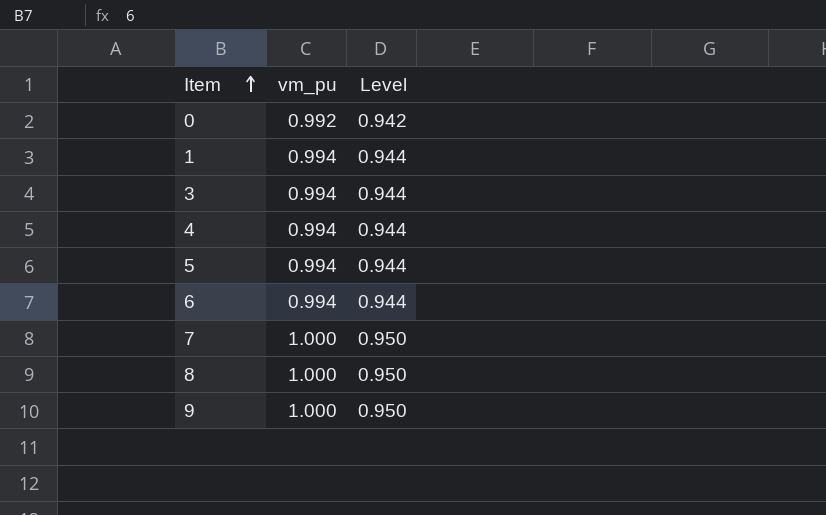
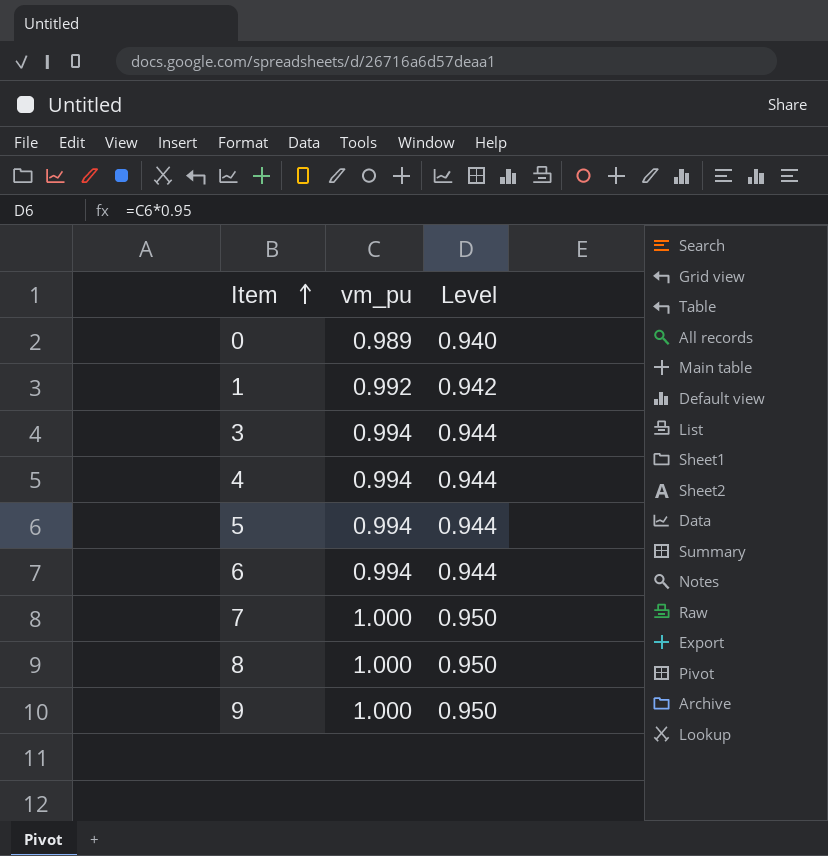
0 | vm_pu: 0.992 -> 0.989
0 | Level: 0.942 -> 0.940
1 | vm_pu: 0.994 -> 0.992
1 | Level: 0.944 -> 0.942

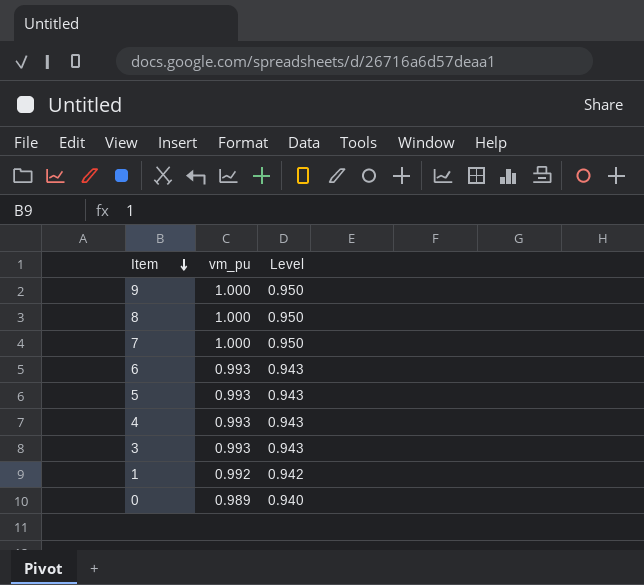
row order: Item ascending -> Item descending
6 | vm_pu: 0.994 -> 0.993
6 | Level: 0.944 -> 0.943
5 | vm_pu: 0.994 -> 0.993
5 | Level: 0.944 -> 0.943
4 | vm_pu: 0.994 -> 0.993
4 | Level: 0.944 -> 0.943
3 | vm_pu: 0.994 -> 0.993
3 | Level: 0.944 -> 0.943

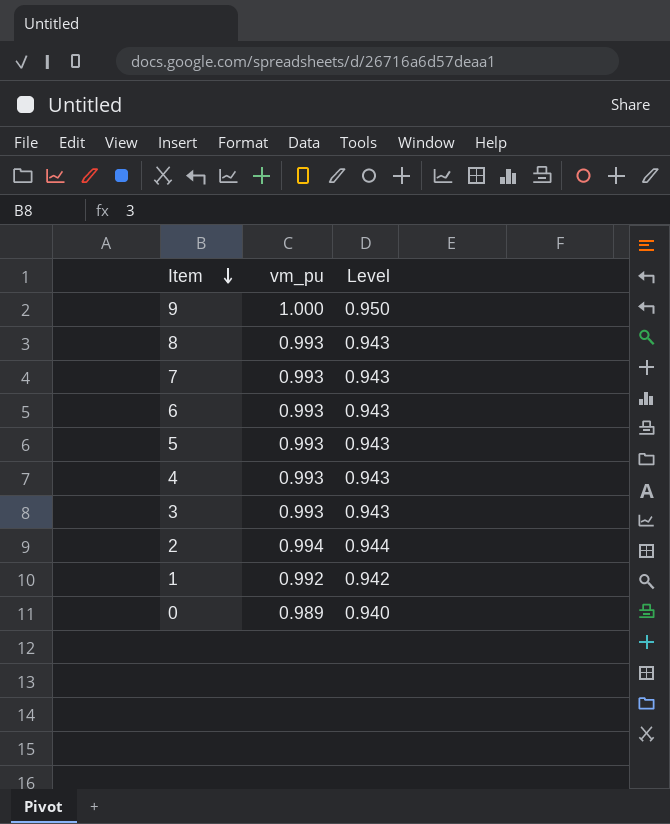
8 | vm_pu: 1.000 -> 0.993
8 | Level: 0.950 -> 0.943
7 | vm_pu: 1.000 -> 0.993
7 | Level: 0.950 -> 0.943
row 2: none -> 0.994 | 0.944

